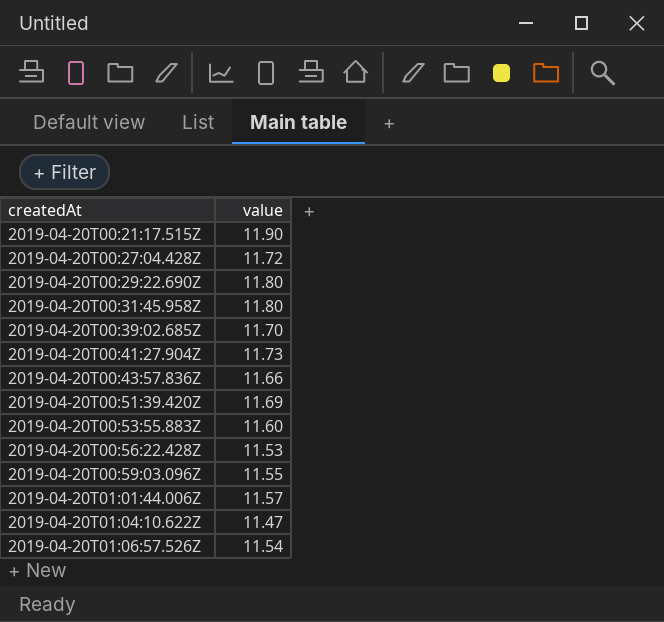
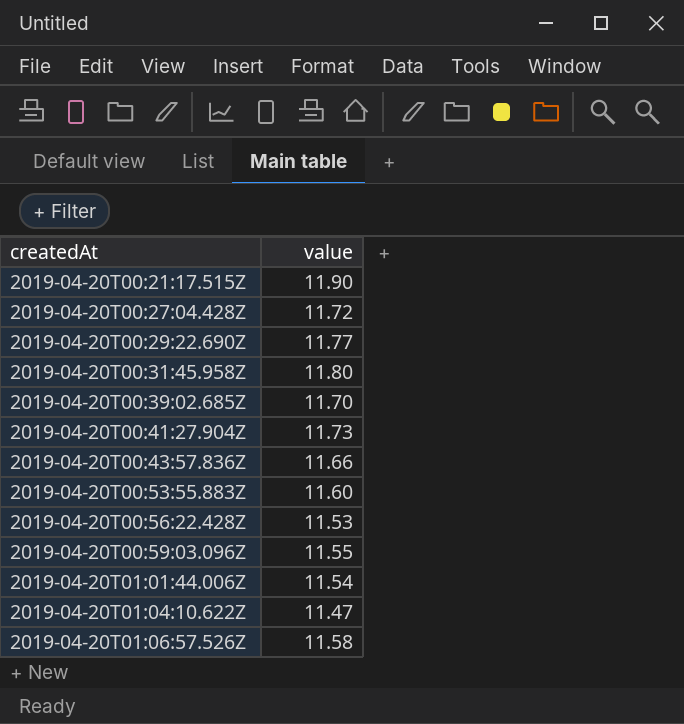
row 2019-04-20T00:51:39.420Z: 11.69 -> none
2019-04-20T00:29:22.690Z | value: 11.80 -> 11.77
2019-04-20T01:01:44.006Z | value: 11.57 -> 11.54
2019-04-20T01:06:57.526Z | value: 11.54 -> 11.58

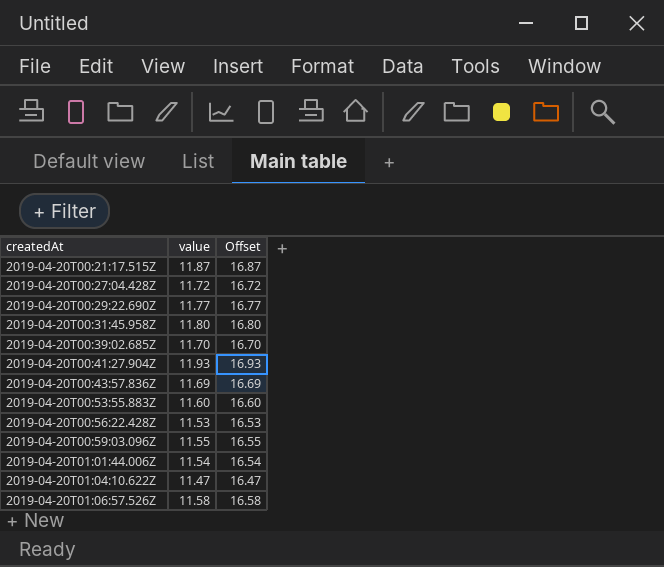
column Offset | formula: none -> [value] + 5
2019-04-20T00:21:17.515Z | value: 11.90 -> 11.87
2019-04-20T00:41:27.904Z | value: 11.73 -> 11.93
2019-04-20T00:43:57.836Z | value: 11.66 -> 11.69

